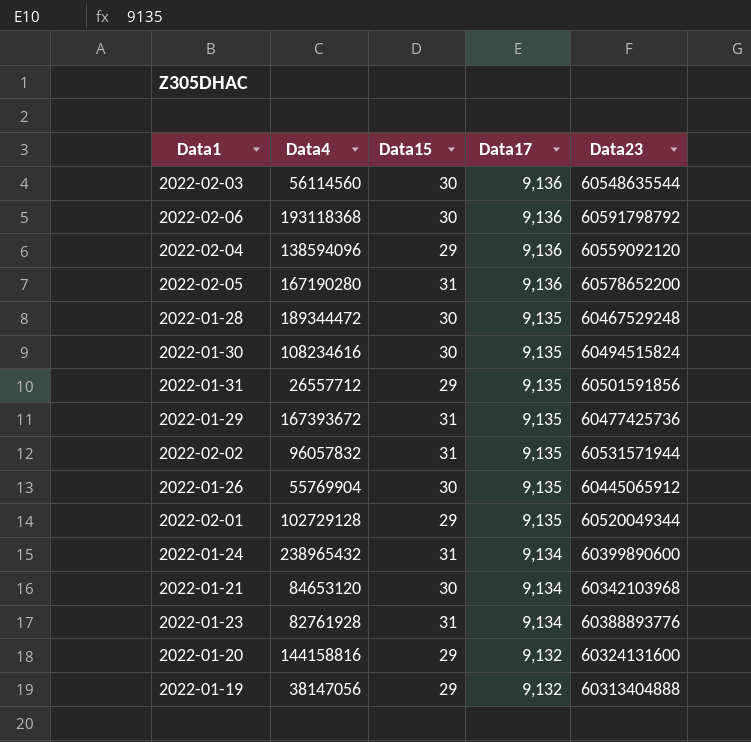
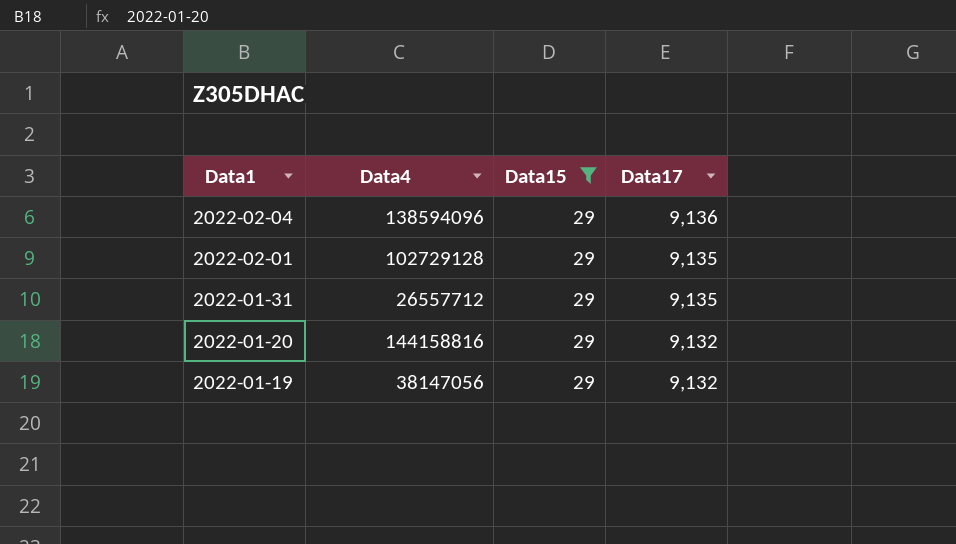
filter: none -> Data15 = 29
row order: Data17 descending -> Data1 descending
column Data23 | position: 5 -> none

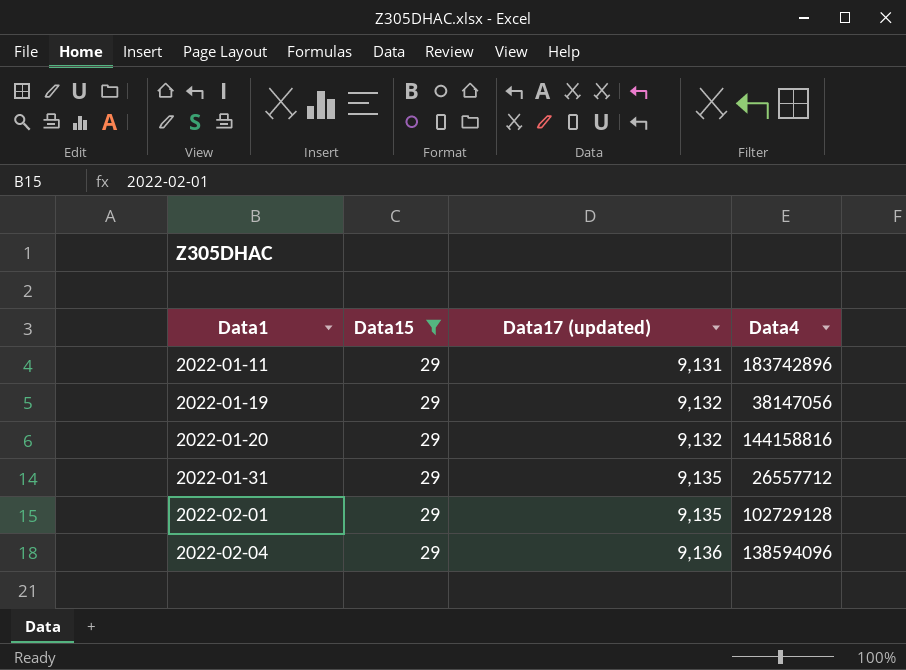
row order: Data1 descending -> Data1 ascending
column name: Data17 -> Data17 (updated)
column Data4 | position: 2 -> 4
row 2022-01-11: none -> 29 | 9,131 | 183742896

